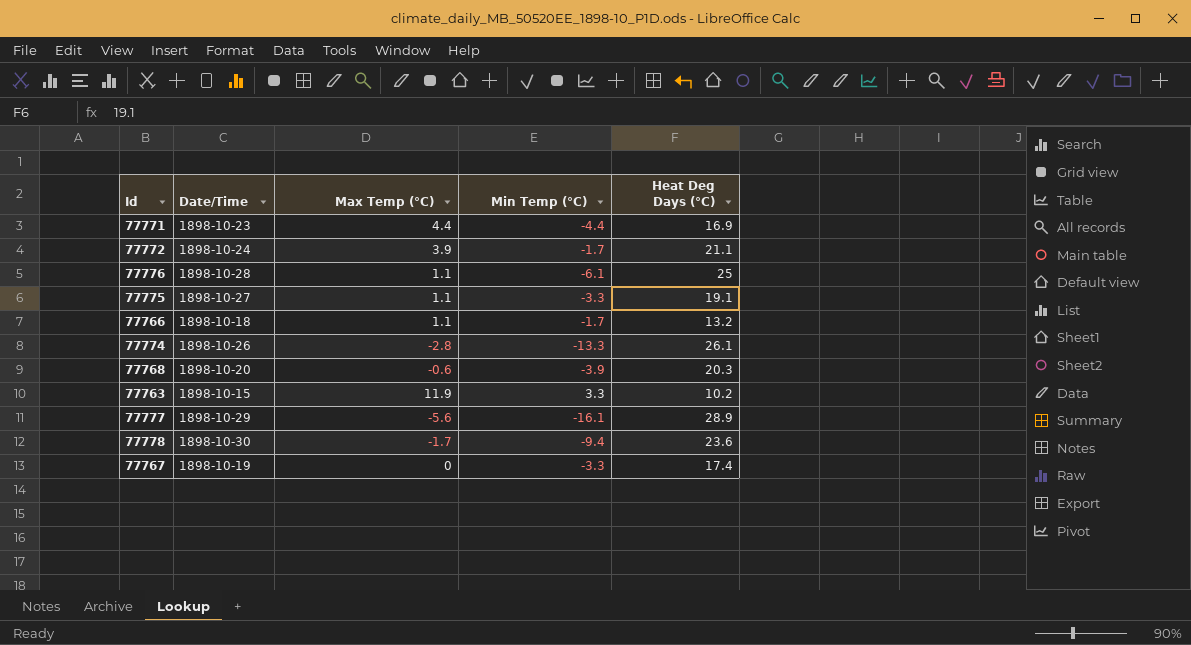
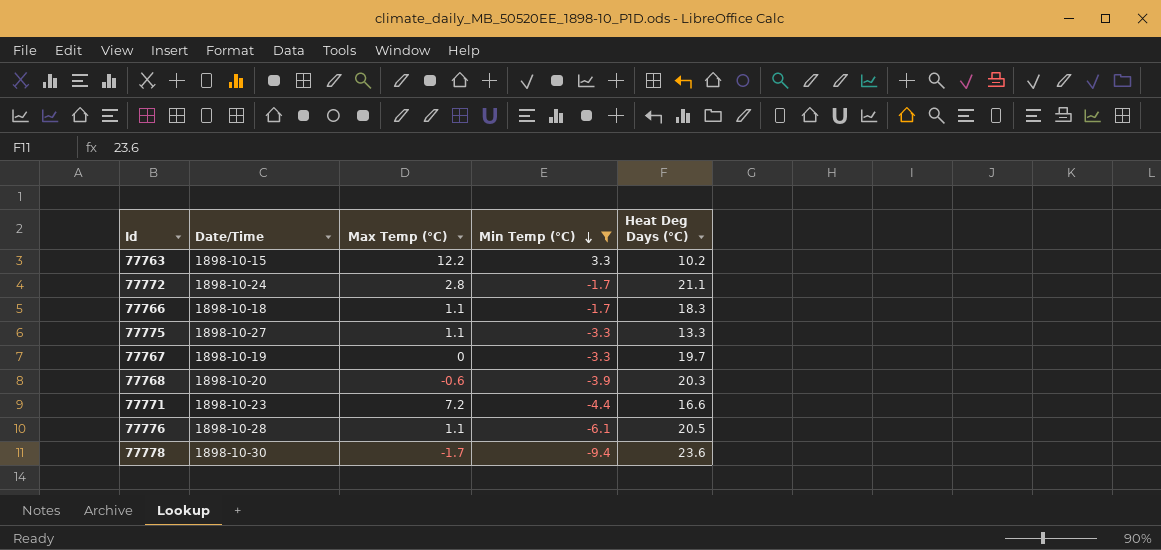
filter: none -> Min Temp (°C) >= -9.4
row order: none -> Min Temp (°C) descending
77763 | Max Temp (°C): 11.9 -> 12.2
77772 | Max Temp (°C): 3.9 -> 2.8
77766 | Heat Deg Days (°C): 13.2 -> 18.3
77775 | Heat Deg Days (°C): 19.1 -> 13.3
77767 | Heat Deg Days (°C): 17.4 -> 19.7
77771 | Max Temp (°C): 4.4 -> 7.2
77771 | Heat Deg Days (°C): 16.9 -> 16.6
77776 | Heat Deg Days (°C): 25 -> 20.5

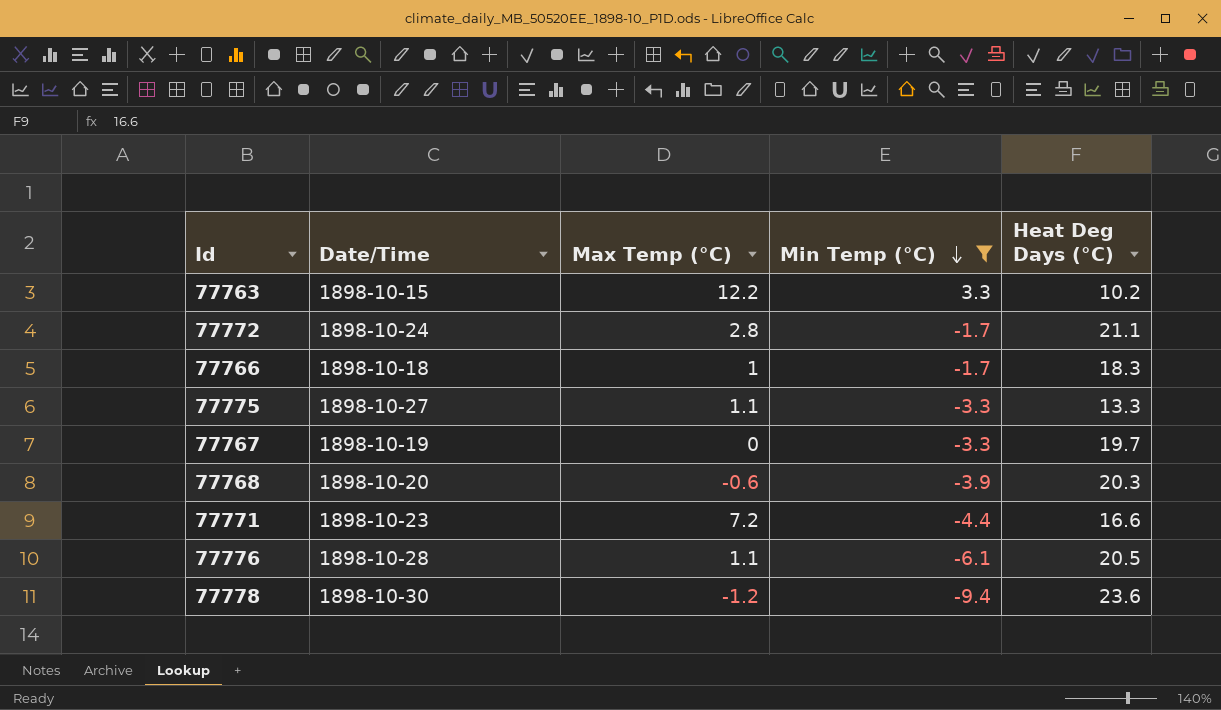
77766 | Max Temp (°C): 1.1 -> 1
77778 | Max Temp (°C): -1.7 -> -1.2

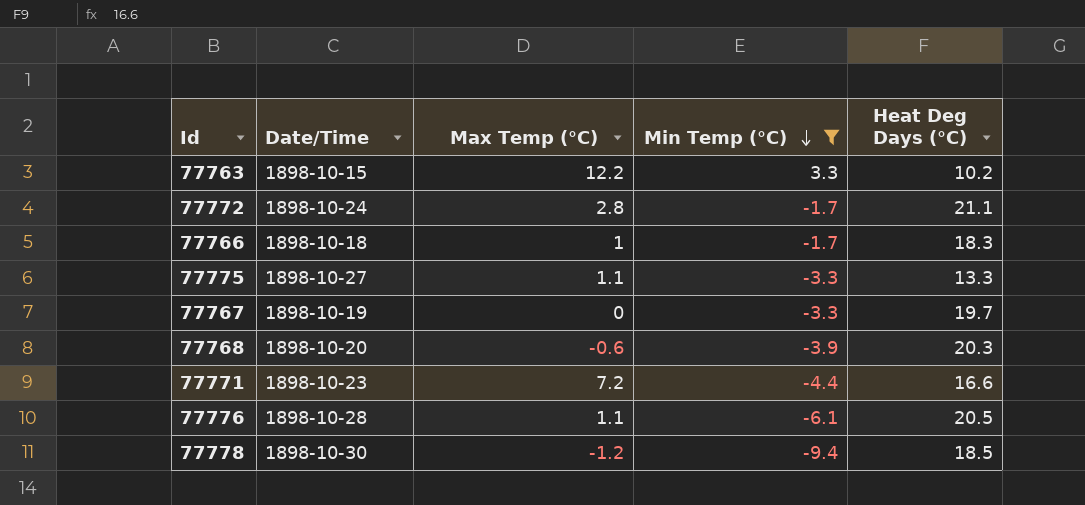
77778 | Heat Deg Days (°C): 23.6 -> 18.5

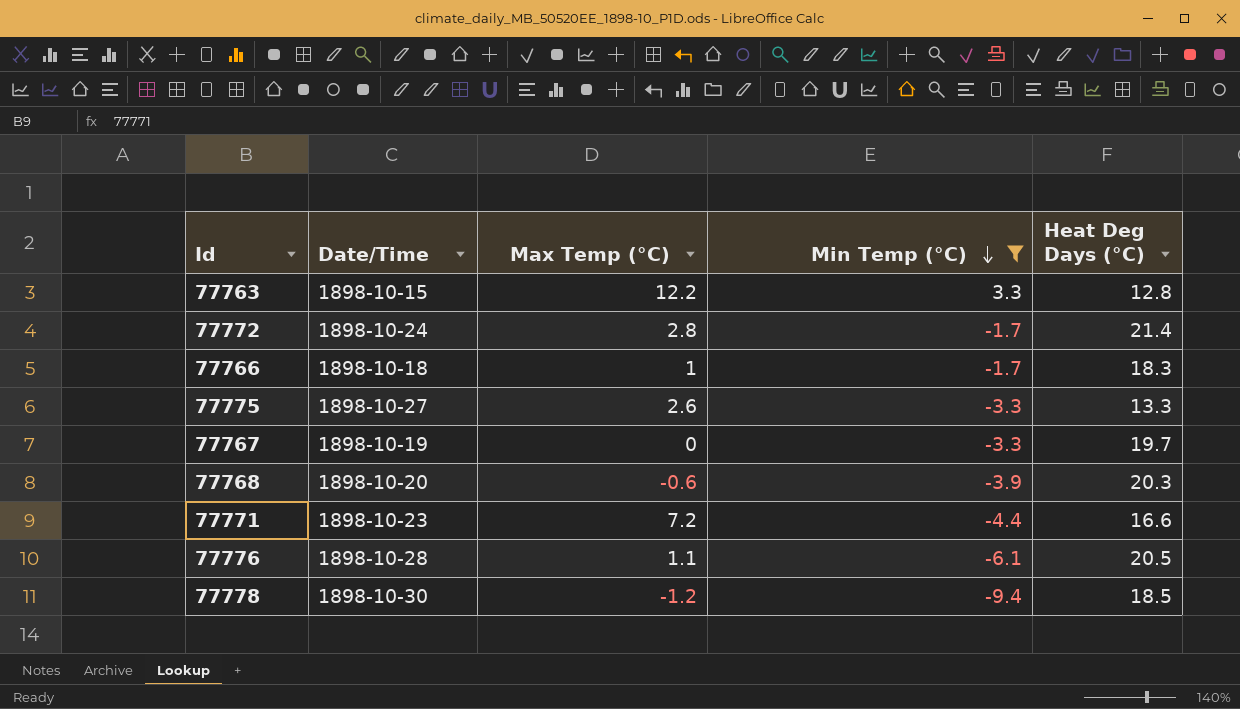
77763 | Heat Deg Days (°C): 10.2 -> 12.8
77772 | Heat Deg Days (°C): 21.1 -> 21.4
77775 | Max Temp (°C): 1.1 -> 2.6

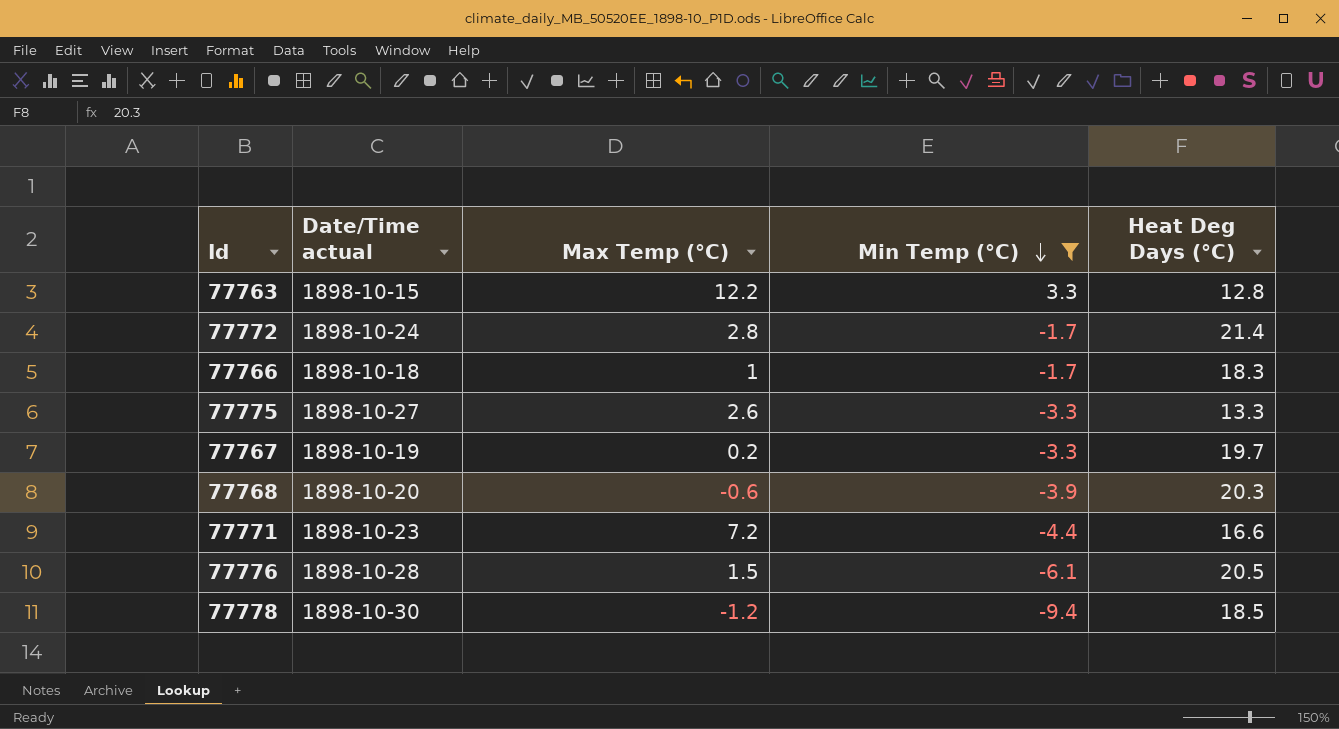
column name: Date/Time -> Date/Time actual
77767 | Max Temp (°C): 0 -> 0.2
77776 | Max Temp (°C): 1.1 -> 1.5

